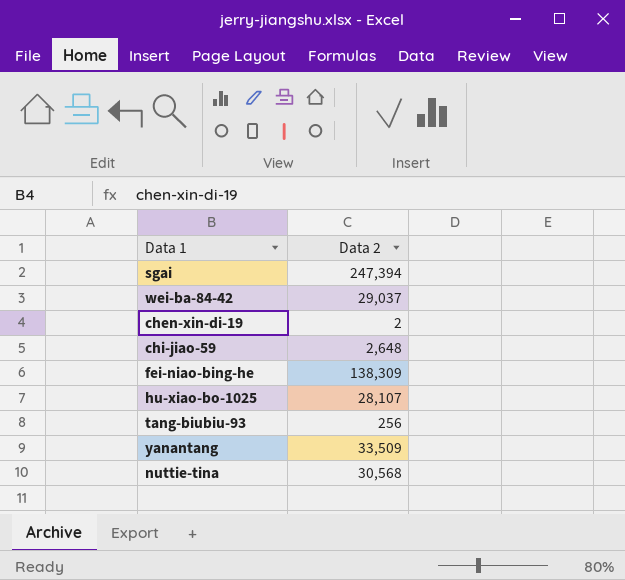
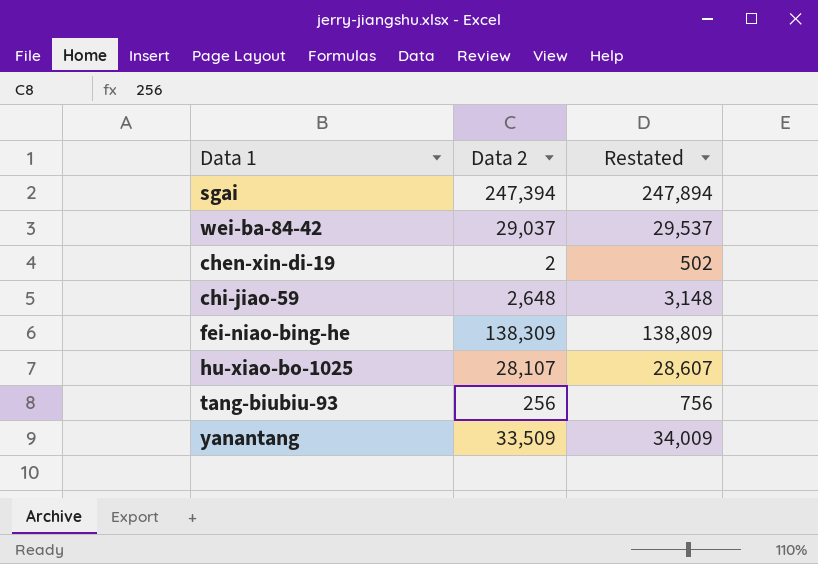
column Restated | formula: none -> [Data 2] + 500
row nuttie-tina: 30,568 -> none

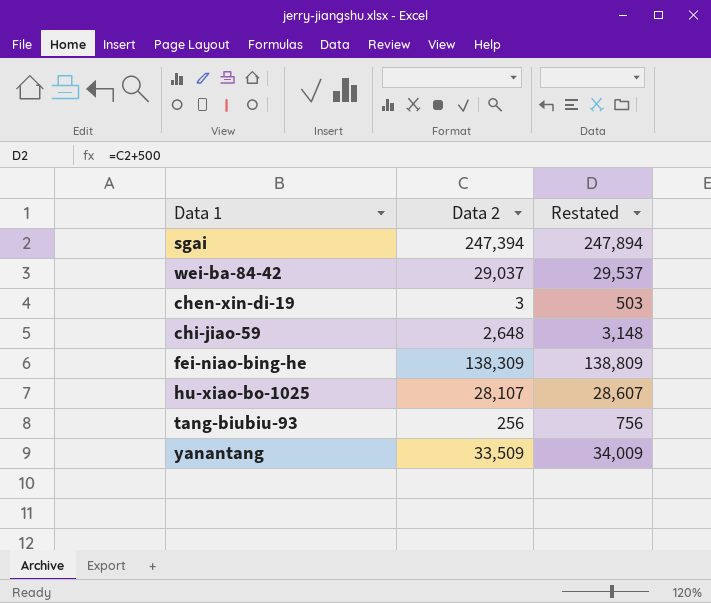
chen-xin-di-19 | Data 2: 2 -> 3
chen-xin-di-19 | Restated: 502 -> 503

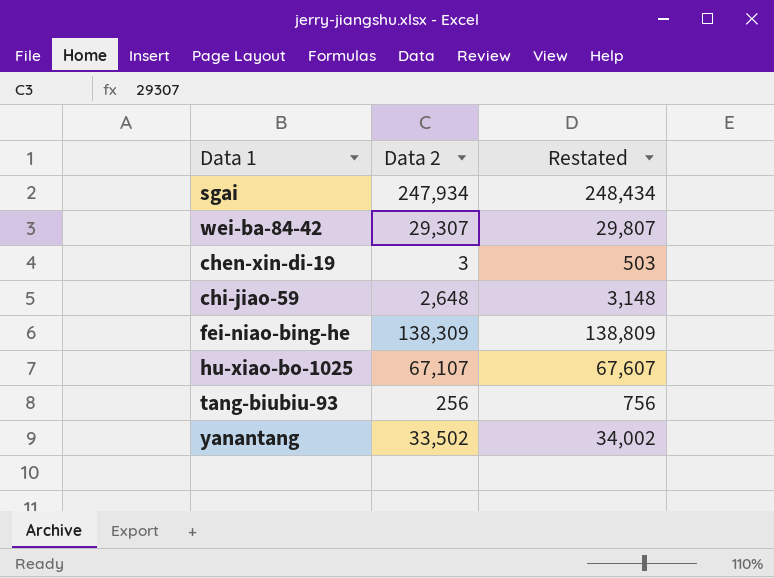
sgai | Data 2: 247,394 -> 247,934
sgai | Restated: 247,894 -> 248,434
wei-ba-84-42 | Data 2: 29,037 -> 29,307
wei-ba-84-42 | Restated: 29,537 -> 29,807
hu-xiao-bo-1025 | Data 2: 28,107 -> 67,107
hu-xiao-bo-1025 | Restated: 28,607 -> 67,607
yanantang | Data 2: 33,509 -> 33,502
yanantang | Restated: 34,009 -> 34,002

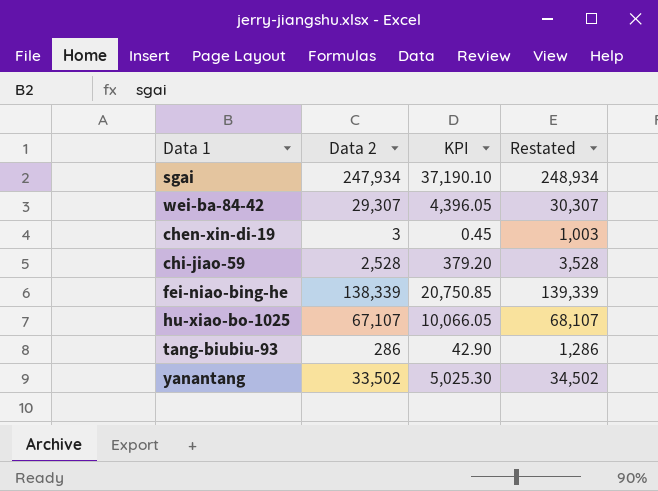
column KPI | formula: none -> [Data 2] * 0.15
column Restated | formula: [Data 2] + 500 -> [Data 2] + 1000
chi-jiao-59 | Data 2: 2,648 -> 2,528
fei-niao-bing-he | Data 2: 138,309 -> 138,339
tang-biubiu-93 | Data 2: 256 -> 286

